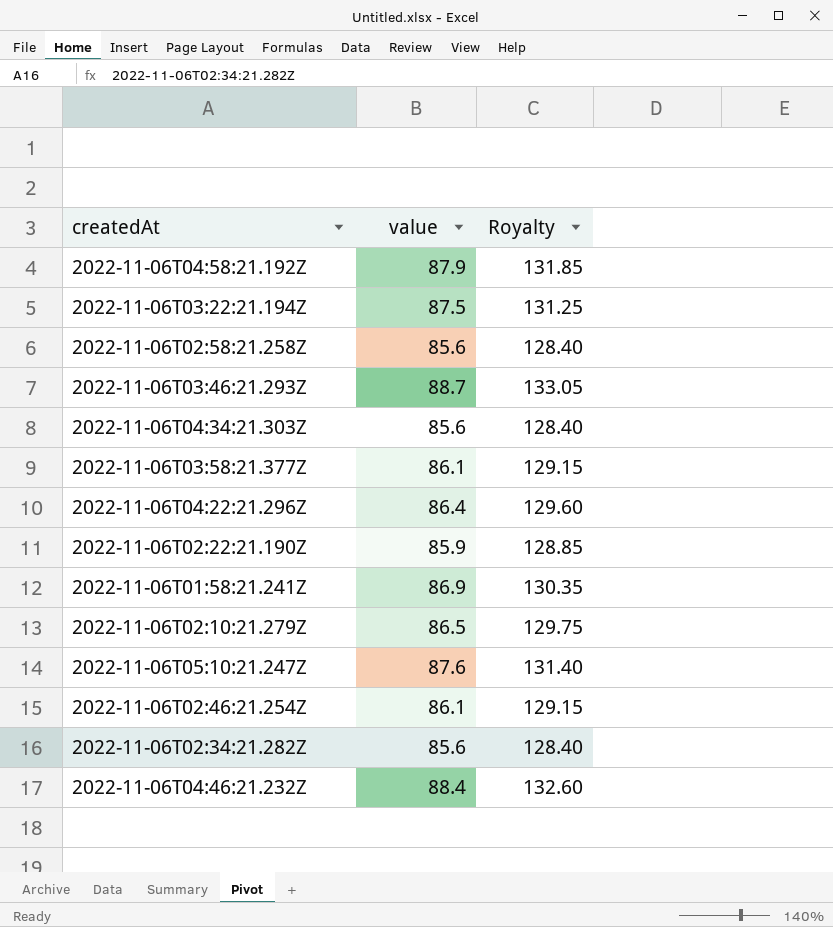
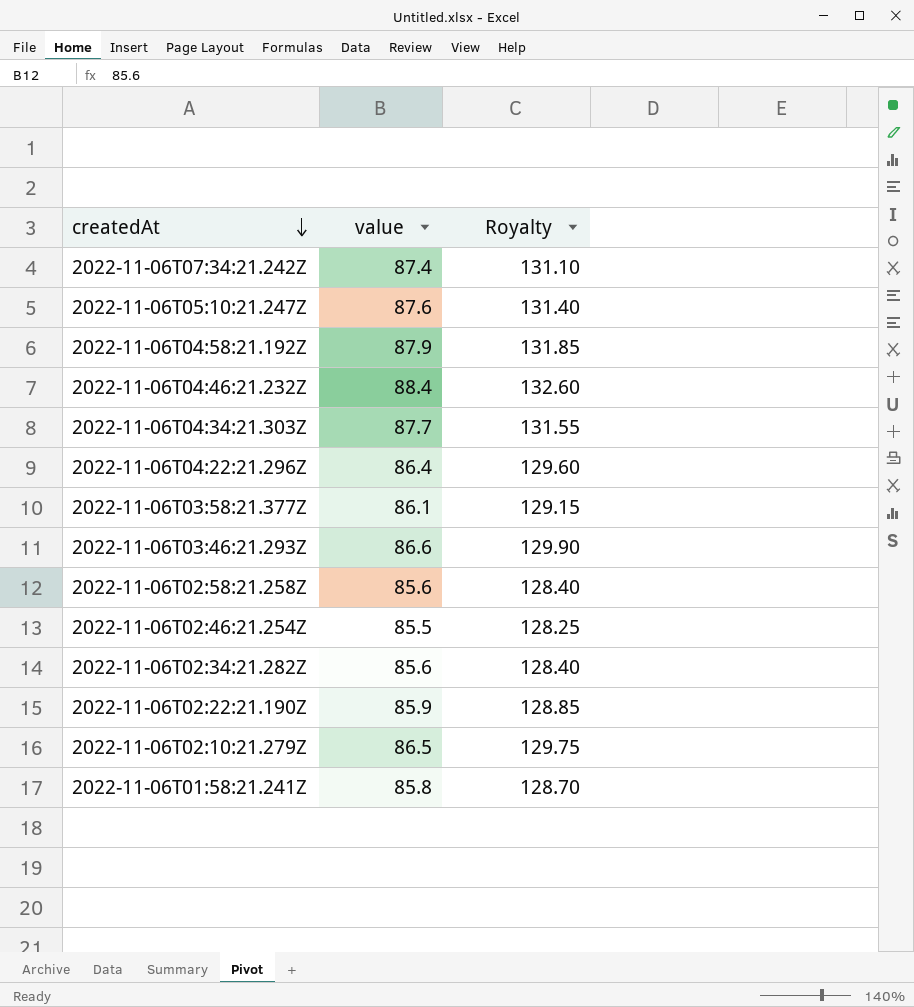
row order: none -> createdAt descending
row 2022-11-06T03:22:21.194Z: 87.5 | 131.25 -> none
row 2022-11-06T07:34:21.242Z: none -> 87.4 | 131.10
2022-11-06T04:34:21.303Z | value: 85.6 -> 87.7
2022-11-06T04:34:21.303Z | Royalty: 128.40 -> 131.55
2022-11-06T03:46:21.293Z | value: 88.7 -> 86.6
2022-11-06T03:46:21.293Z | Royalty: 133.05 -> 129.90
2022-11-06T02:46:21.254Z | value: 86.1 -> 85.5
2022-11-06T02:46:21.254Z | Royalty: 129.15 -> 128.25
2022-11-06T01:58:21.241Z | value: 86.9 -> 85.8
2022-11-06T01:58:21.241Z | Royalty: 130.35 -> 128.70

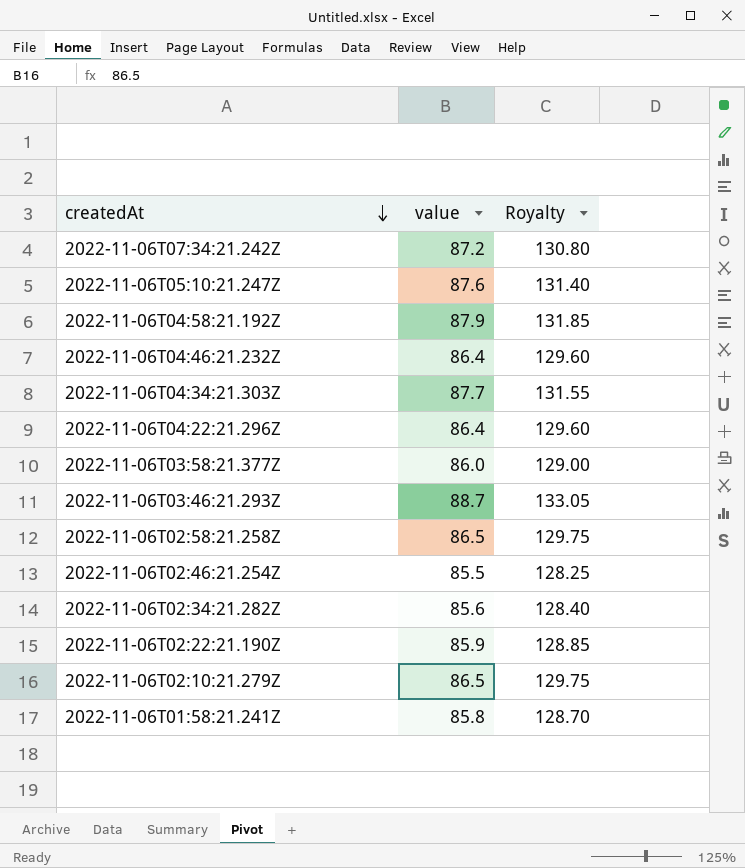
2022-11-06T07:34:21.242Z | value: 87.4 -> 87.2
2022-11-06T07:34:21.242Z | Royalty: 131.10 -> 130.80
2022-11-06T04:46:21.232Z | value: 88.4 -> 86.4
2022-11-06T04:46:21.232Z | Royalty: 132.60 -> 129.60
2022-11-06T03:58:21.377Z | value: 86.1 -> 86.0
2022-11-06T03:58:21.377Z | Royalty: 129.15 -> 129.00
2022-11-06T03:46:21.293Z | value: 86.6 -> 88.7
2022-11-06T03:46:21.293Z | Royalty: 129.90 -> 133.05
2022-11-06T02:58:21.258Z | value: 85.6 -> 86.5
2022-11-06T02:58:21.258Z | Royalty: 128.40 -> 129.75

